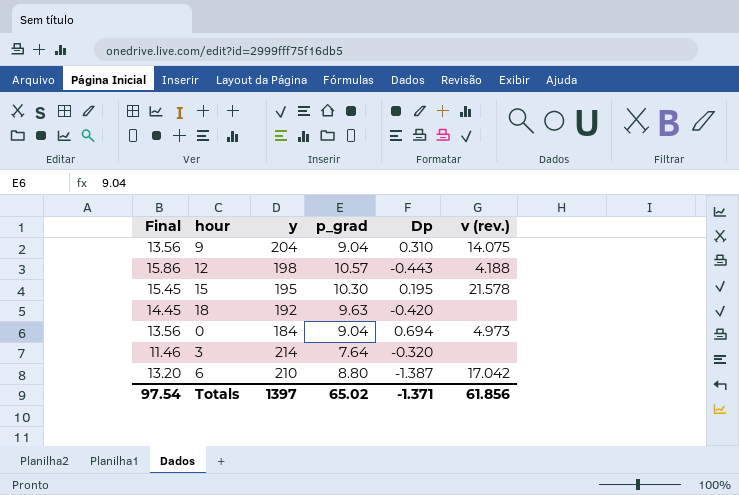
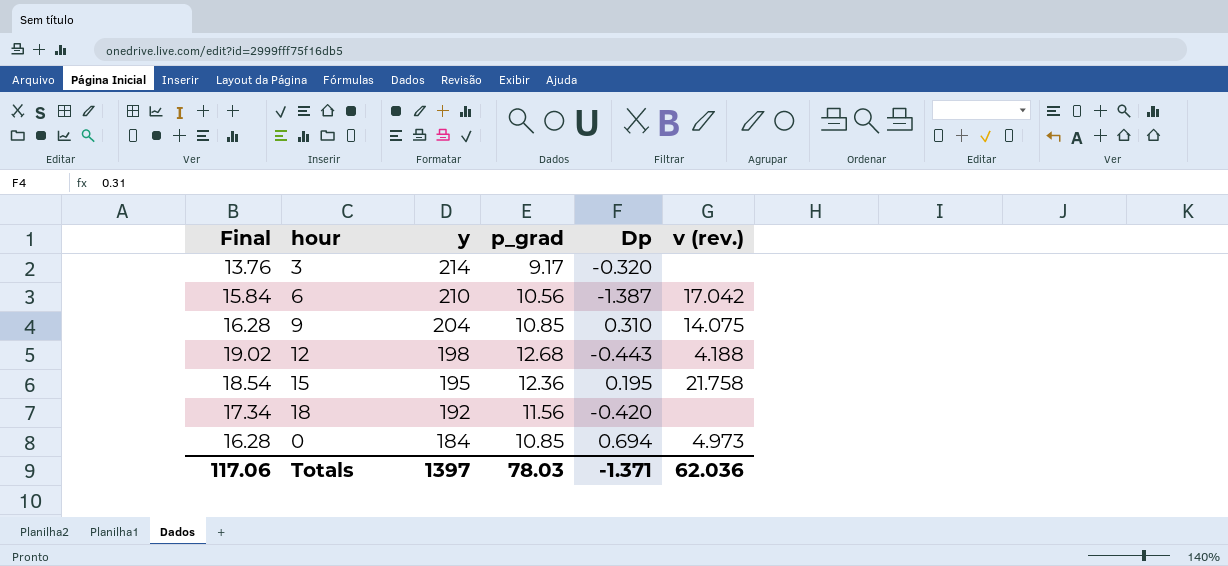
row order: none -> y descending
3 | Final: 11.46 -> 13.76
3 | p_grad: 7.64 -> 9.17
6 | Final: 13.20 -> 15.84
6 | p_grad: 8.80 -> 10.56
9 | Final: 13.56 -> 16.28
9 | p_grad: 9.04 -> 10.85
12 | Final: 15.86 -> 19.02
12 | p_grad: 10.57 -> 12.68
15 | Final: 15.45 -> 18.54
15 | p_grad: 10.30 -> 12.36
15 | v (rev.): 21.578 -> 21.758
18 | Final: 14.45 -> 17.34
18 | p_grad: 9.63 -> 11.56
0 | Final: 13.56 -> 16.28
0 | p_grad: 9.04 -> 10.85
Totals | Final: 97.54 -> 117.06
Totals | p_grad: 65.02 -> 78.03
Totals | v (rev.): 61.856 -> 62.036

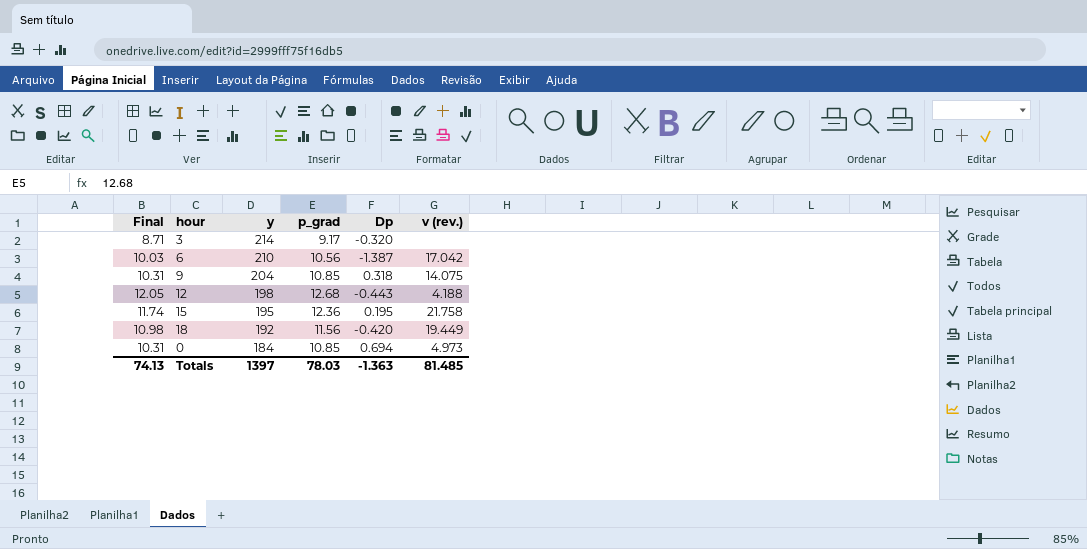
column Final | formula: [p_grad] * 1.5 -> [p_grad] * 0.95
9 | Dp: 0.310 -> 0.318
18 | v (rev.): none -> 19.449
Totals | Final: 117.06 -> 74.13
Totals | Dp: -1.371 -> -1.363
Totals | v (rev.): 62.036 -> 81.485

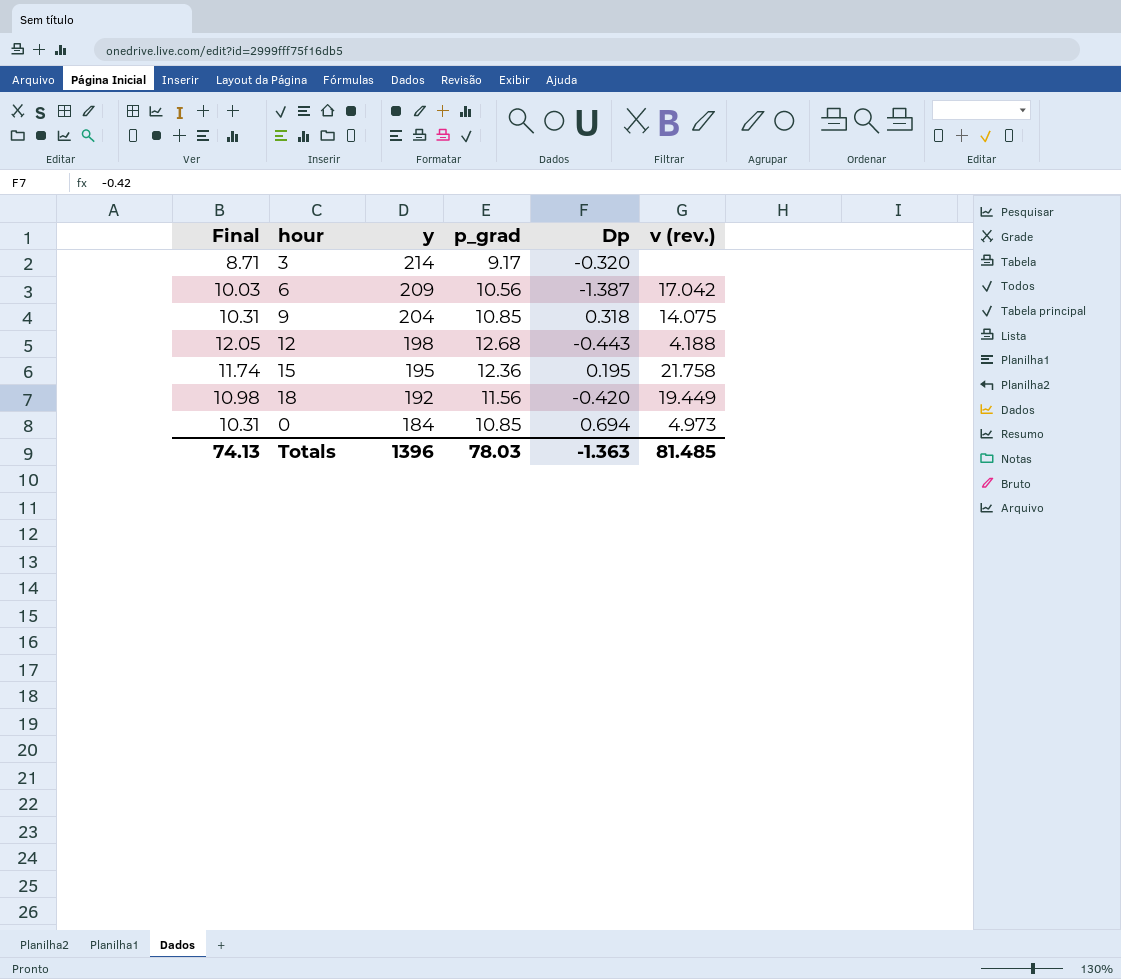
6 | y: 210 -> 209
Totals | y: 1397 -> 1396

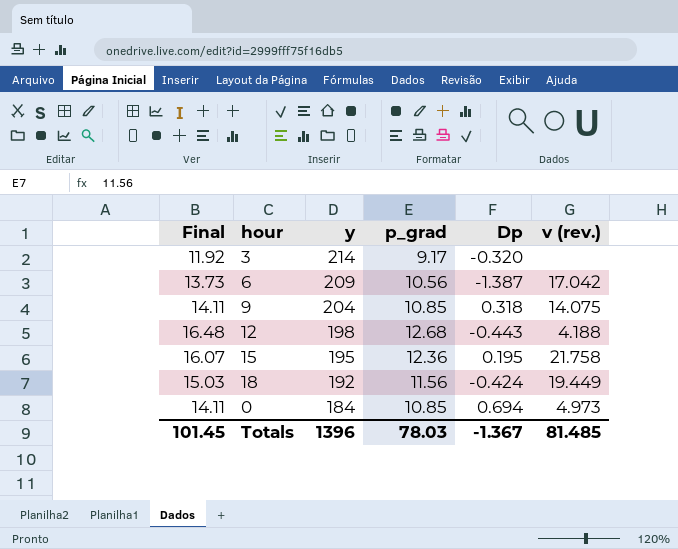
column Final | formula: [p_grad] * 0.95 -> [p_grad] * 1.3
18 | Dp: -0.420 -> -0.424
Totals | Final: 74.13 -> 101.45
Totals | Dp: -1.363 -> -1.367

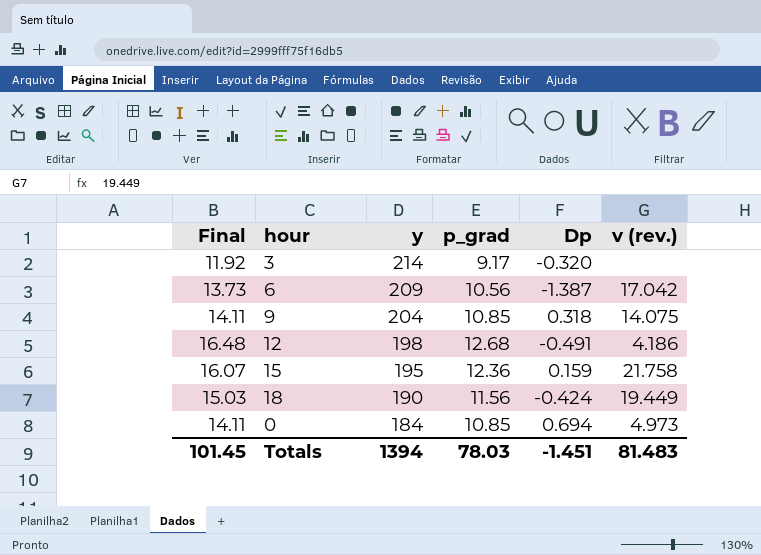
12 | Dp: -0.443 -> -0.491
12 | v (rev.): 4.188 -> 4.186
15 | Dp: 0.195 -> 0.159
18 | y: 192 -> 190
Totals | y: 1396 -> 1394
Totals | Dp: -1.367 -> -1.451
Totals | v (rev.): 81.485 -> 81.483

